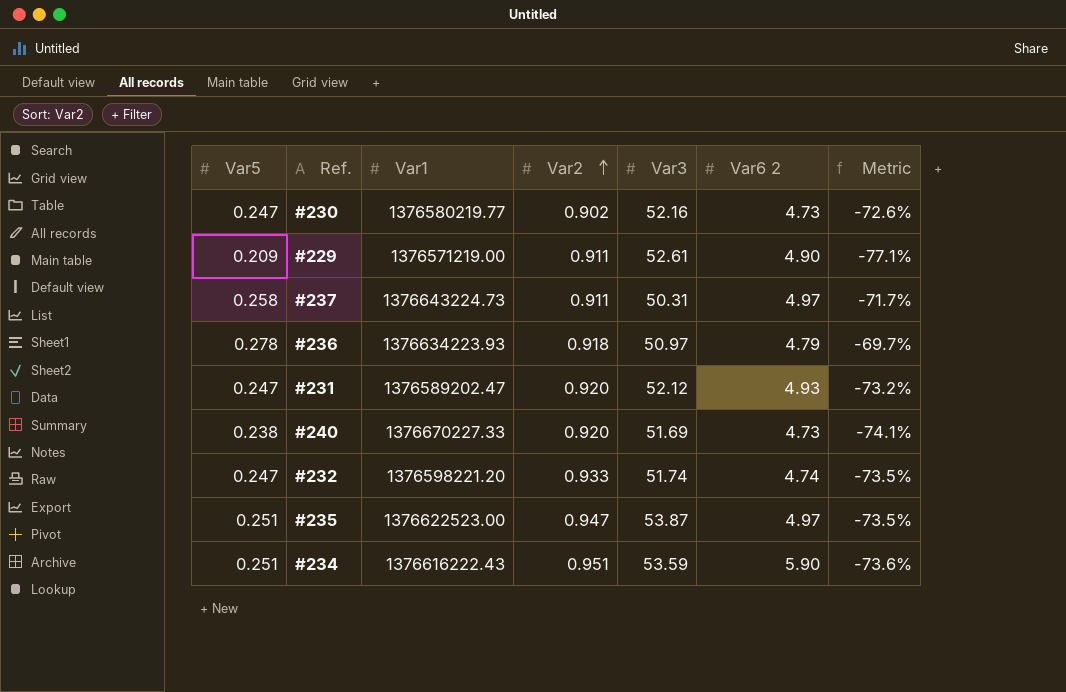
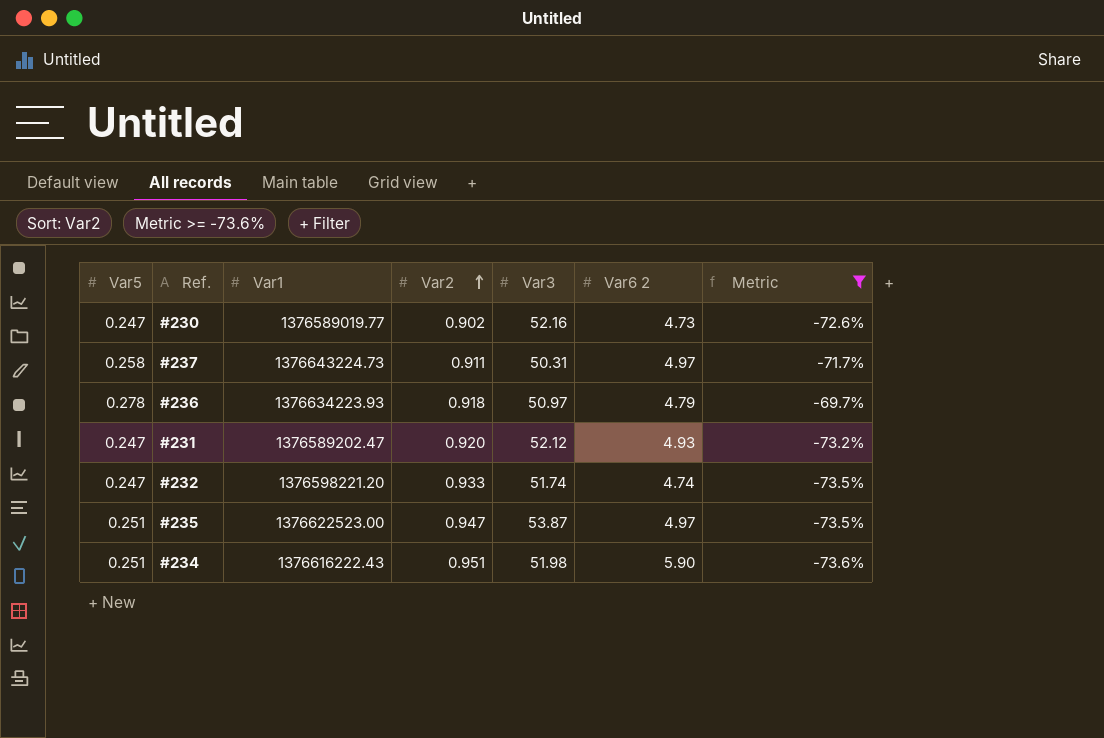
filter: none -> Metric >= -73.6%
#230 | Var1: 1376580219.77 -> 1376589019.77
#234 | Var3: 53.59 -> 51.98

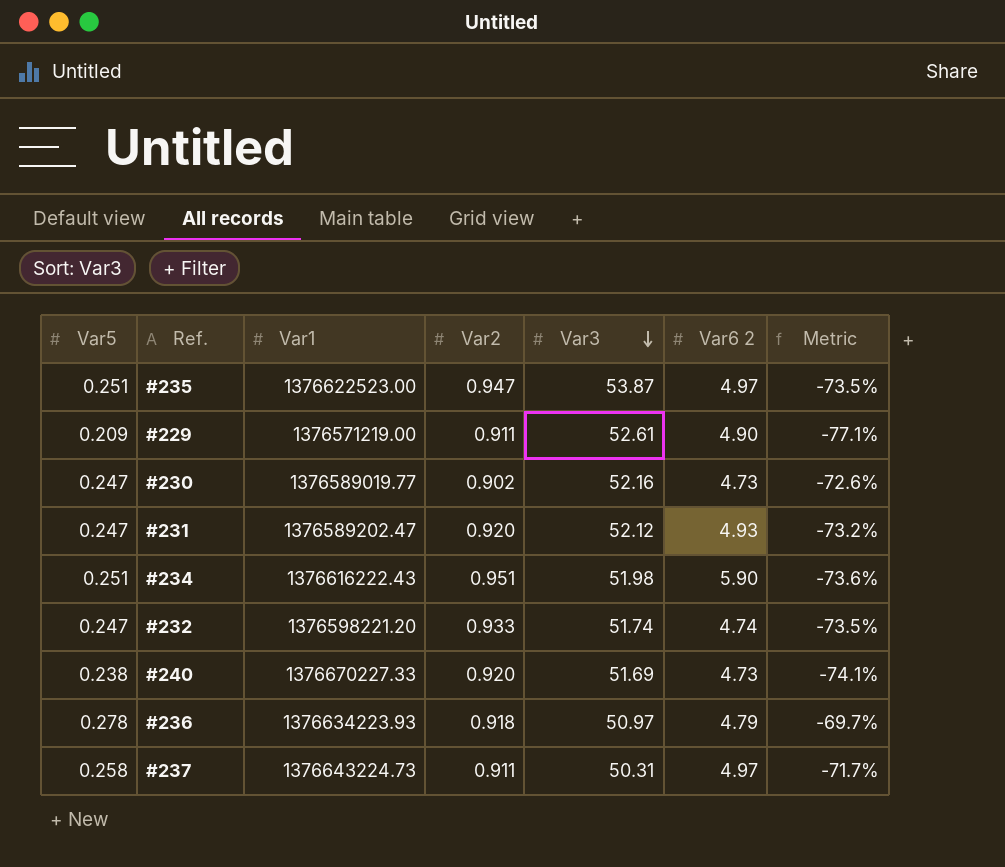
filter: Metric >= -73.6% -> none
row order: Var2 ascending -> Var3 descending

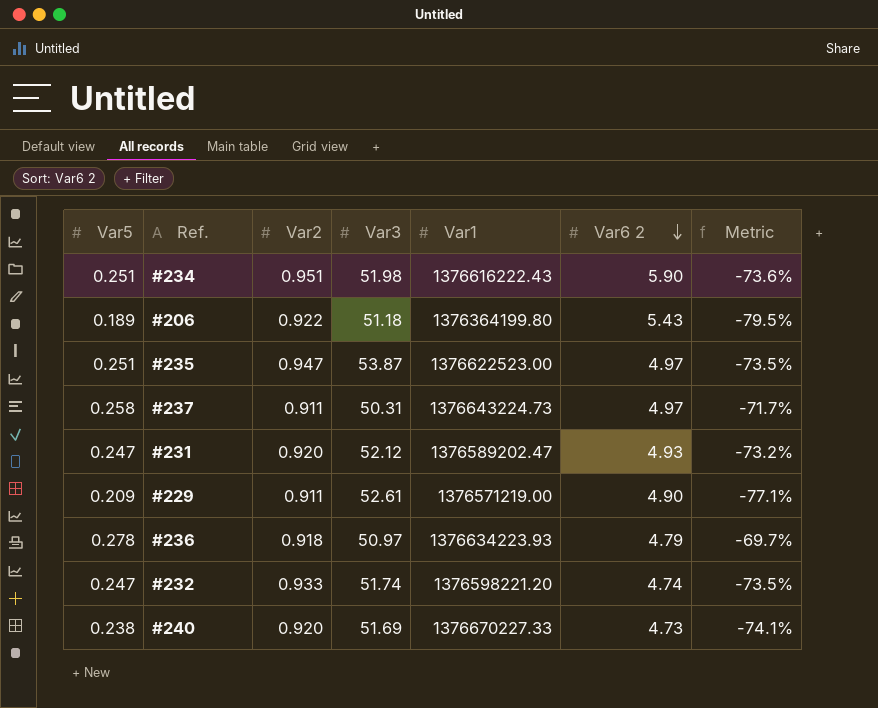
row order: Var3 descending -> Var6 2 descending
column Var1 | position: 3 -> 5
row #230: 0.247 | 1376589019.77 | 0.902 | 52.16 | 4.73 | -72.6% -> none
row #206: none -> 0.189 | 0.922 | 51.18 | 1376364199.80 | 5.43 | -79.5%

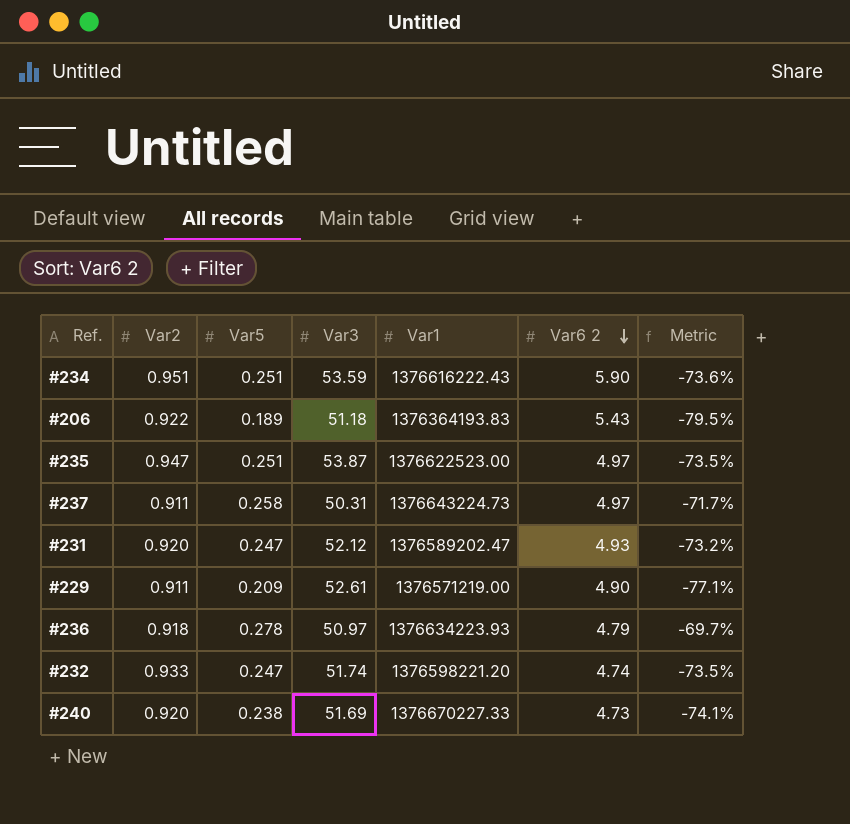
column Var5 | position: 1 -> 3
#234 | Var3: 51.98 -> 53.59
#206 | Var1: 1376364199.80 -> 1376364193.83

